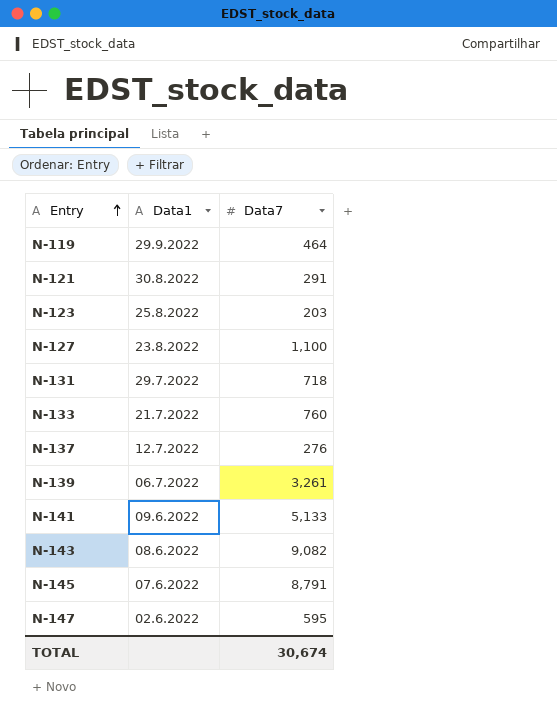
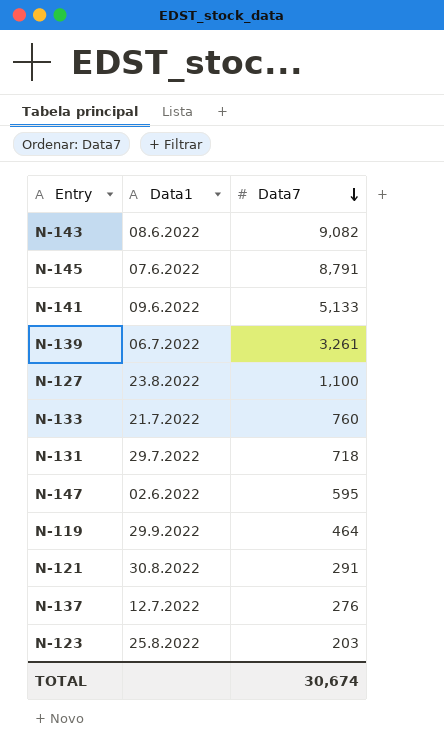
row order: Entry ascending -> Data7 descending

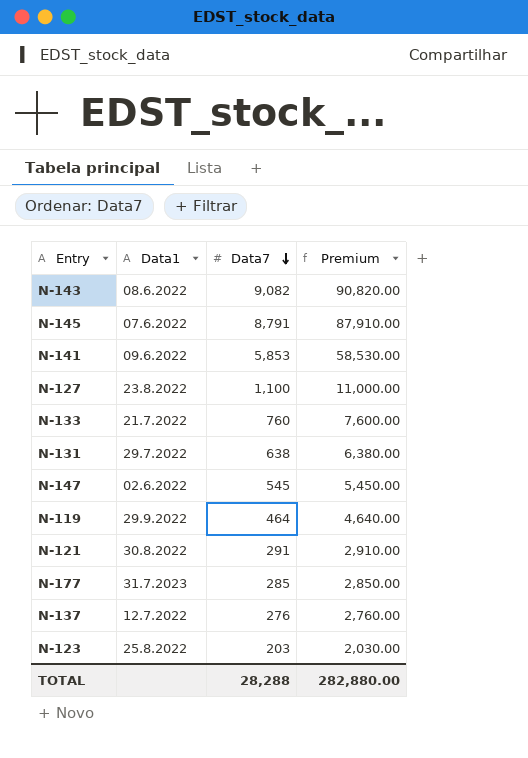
column Premium | formula: none -> [Data7] * 10
row N-139: 06.7.2022 | 3,261 -> none
N-141 | Data7: 5,133 -> 5,853
N-131 | Data7: 718 -> 638
N-147 | Data7: 595 -> 545
row N-177: none -> 31.7.2023 | 285 | 2,850.00
TOTAL | Data7: 30,674 -> 28,288

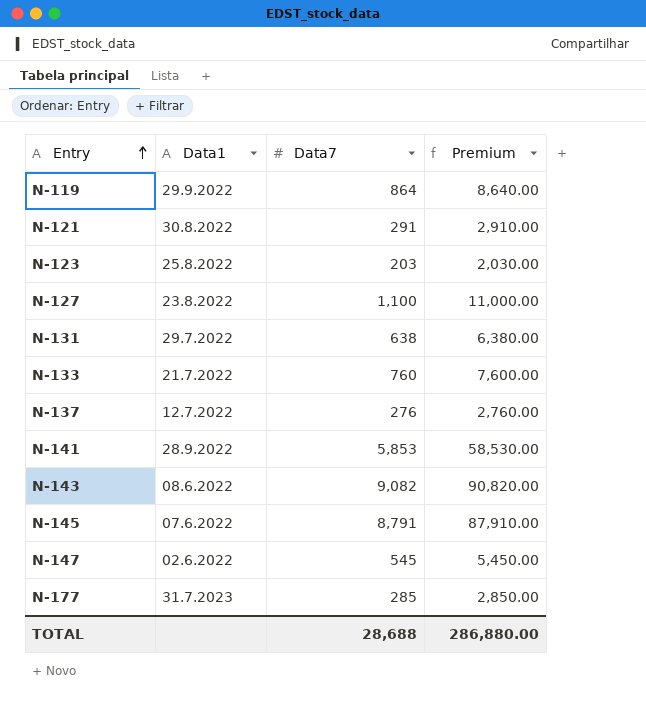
row order: Data7 descending -> Entry ascending
N-119 | Data7: 464 -> 864
N-119 | Premium: 4,640.00 -> 8,640.00
N-141 | Data1: 09.6.2022 -> 28.9.2022
TOTAL | Data7: 28,288 -> 28,688
TOTAL | Premium: 282,880.00 -> 286,880.00

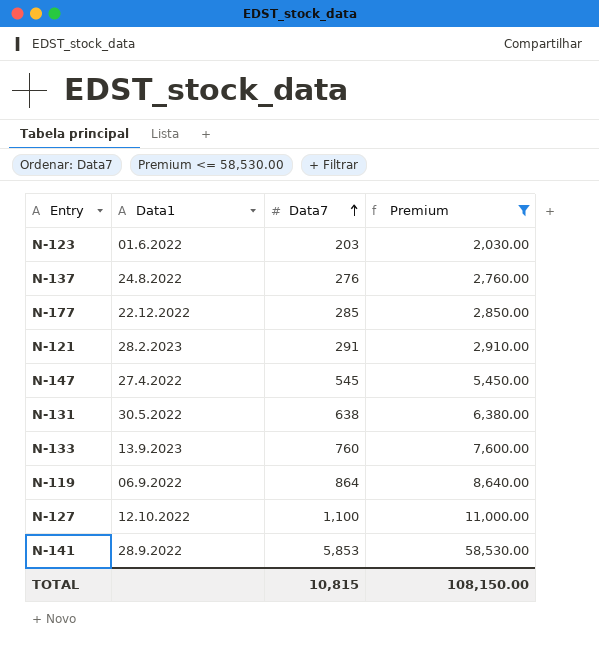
filter: none -> Premium <= 58,530.00
row order: Entry ascending -> Data7 ascending
N-123 | Data1: 25.8.2022 -> 01.6.2022
N-137 | Data1: 12.7.2022 -> 24.8.2022
N-177 | Data1: 31.7.2023 -> 22.12.2022
N-121 | Data1: 30.8.2022 -> 28.2.2023
N-147 | Data1: 02.6.2022 -> 27.4.2022
N-131 | Data1: 29.7.2022 -> 30.5.2022
N-133 | Data1: 21.7.2022 -> 13.9.2023
N-119 | Data1: 29.9.2022 -> 06.9.2022
N-127 | Data1: 23.8.2022 -> 12.10.2022
TOTAL | Data7: 28,688 -> 10,815
TOTAL | Premium: 286,880.00 -> 108,150.00

